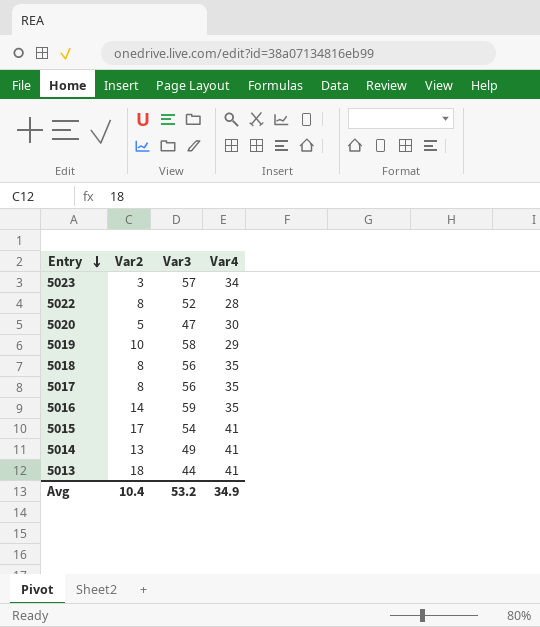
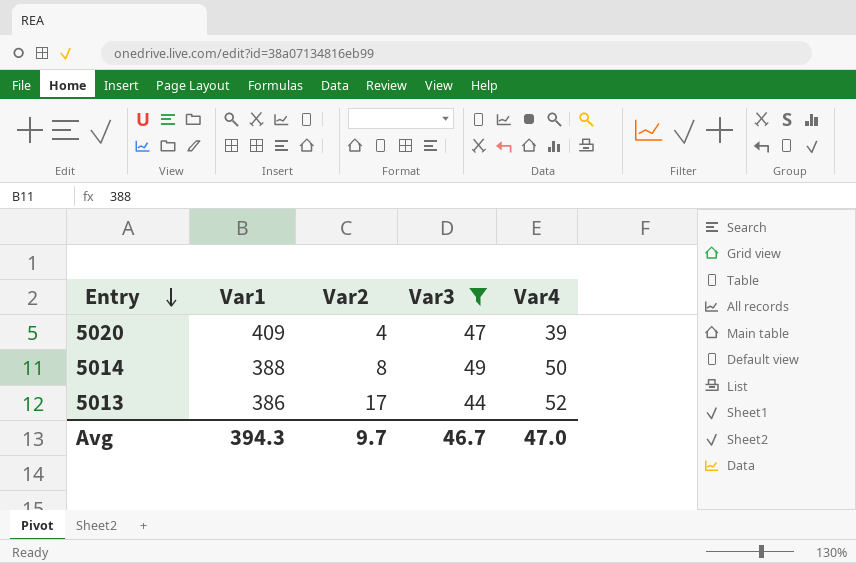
filter: none -> Var3 <= 49
column Var1 | position: none -> 2
5020 | Var2: 5 -> 4
5020 | Var4: 30 -> 39
5014 | Var2: 13 -> 8
5014 | Var4: 41 -> 50
5013 | Var2: 18 -> 17
5013 | Var4: 41 -> 52
Avg | Var2: 10.4 -> 9.7
Avg | Var3: 53.2 -> 46.7
Avg | Var4: 34.9 -> 47.0

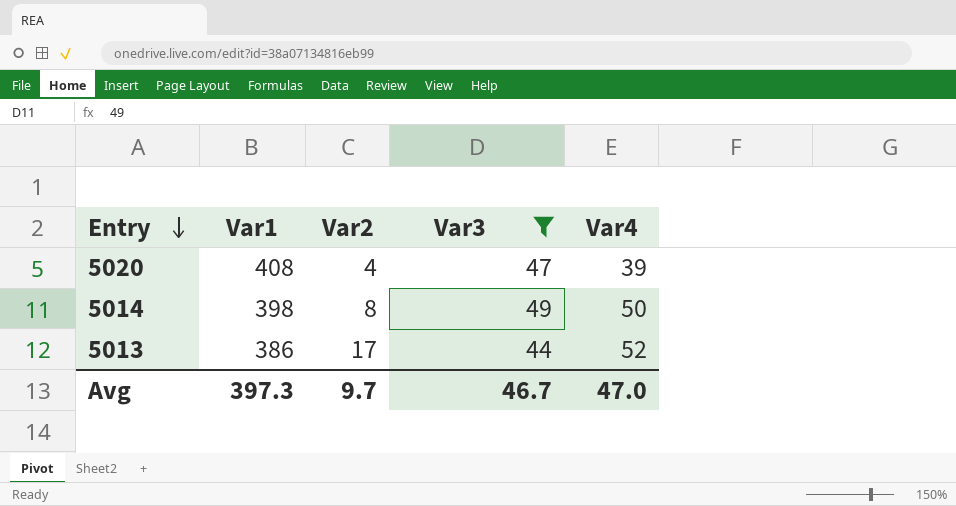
5020 | Var1: 409 -> 408
5014 | Var1: 388 -> 398
Avg | Var1: 394.3 -> 397.3

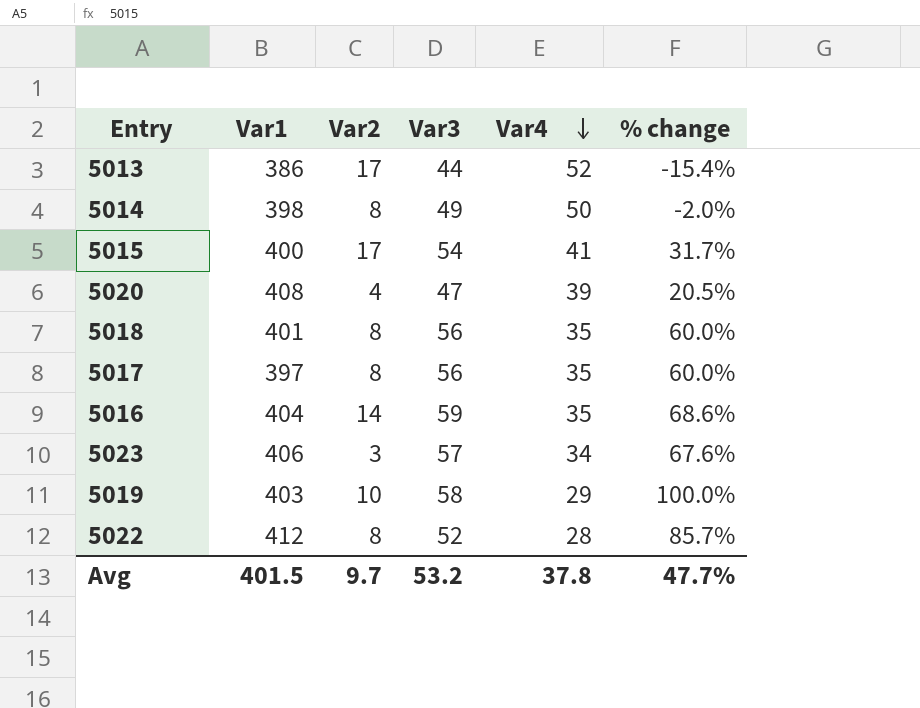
filter: Var3 <= 49 -> none
row order: Entry descending -> Var4 descending
column % change | formula: none -> ([Var3] - [Var4]) / [Var4]
Avg | Var1: 397.3 -> 401.5
Avg | Var3: 46.7 -> 53.2
Avg | Var4: 47.0 -> 37.8

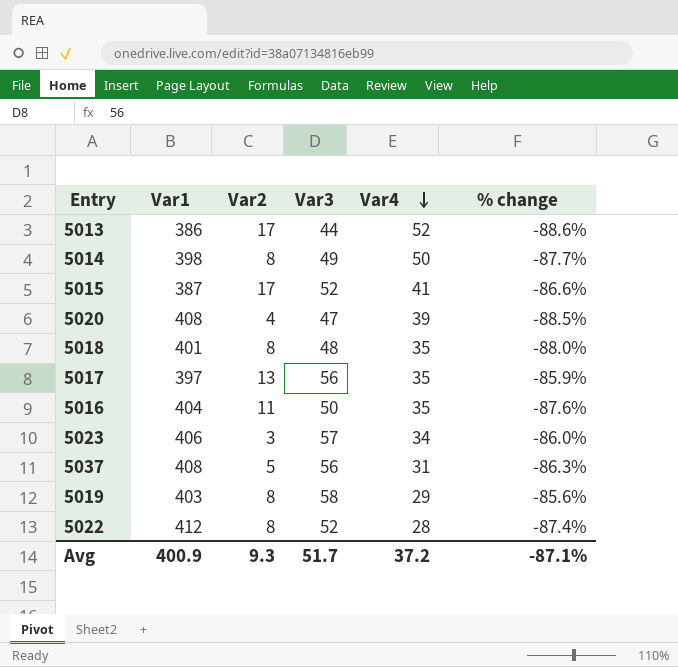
column % change | formula: ([Var3] - [Var4]) / [Var4] -> ([Var3] - [Var1]) / [Var1]
5015 | Var1: 400 -> 387
5015 | Var3: 54 -> 52
5018 | Var3: 56 -> 48
5017 | Var2: 8 -> 13
5016 | Var2: 14 -> 11
5016 | Var3: 59 -> 50
row 5037: none -> 408 | 5 | 56 | 31 | -86.3%
5019 | Var2: 10 -> 8
Avg | Var1: 401.5 -> 400.9
Avg | Var2: 9.7 -> 9.3
Avg | Var3: 53.2 -> 51.7
Avg | Var4: 37.8 -> 37.2
Avg | % change: 47.7% -> -87.1%

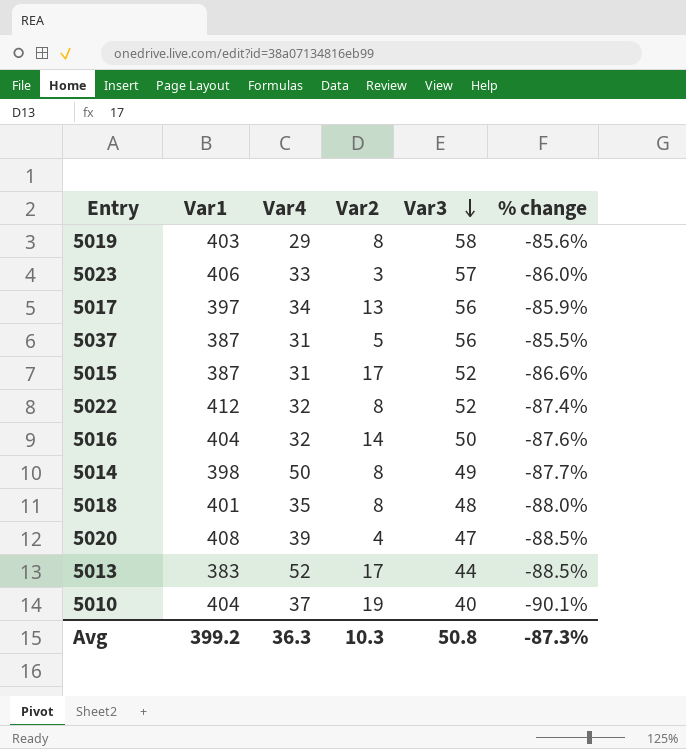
row order: Var4 descending -> Var3 descending
column Var4 | position: 5 -> 3
5023 | Var4: 34 -> 33
5017 | Var4: 35 -> 34
5037 | Var1: 408 -> 387
5037 | % change: -86.3% -> -85.5%
5015 | Var4: 41 -> 31
5022 | Var4: 28 -> 32
5016 | Var4: 35 -> 32
5016 | Var2: 11 -> 14
5013 | Var1: 386 -> 383
5013 | % change: -88.6% -> -88.5%
row 5010: none -> 404 | 37 | 19 | 40 | -90.1%
Avg | Var1: 400.9 -> 399.2
Avg | Var4: 37.2 -> 36.3
Avg | Var2: 9.3 -> 10.3
Avg | Var3: 51.7 -> 50.8
Avg | % change: -87.1% -> -87.3%

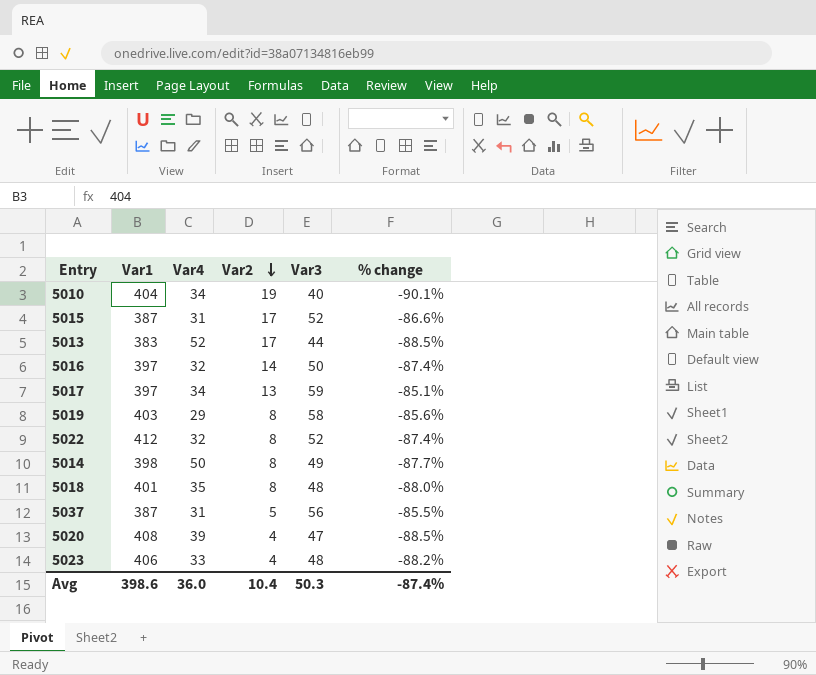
row order: Var3 descending -> Var2 descending
5010 | Var4: 37 -> 34
5016 | Var1: 404 -> 397
5016 | % change: -87.6% -> -87.4%
5017 | Var3: 56 -> 59
5017 | % change: -85.9% -> -85.1%
5023 | Var2: 3 -> 4
5023 | Var3: 57 -> 48
5023 | % change: -86.0% -> -88.2%
Avg | Var1: 399.2 -> 398.6
Avg | Var4: 36.3 -> 36.0
Avg | Var2: 10.3 -> 10.4
Avg | Var3: 50.8 -> 50.3
Avg | % change: -87.3% -> -87.4%

